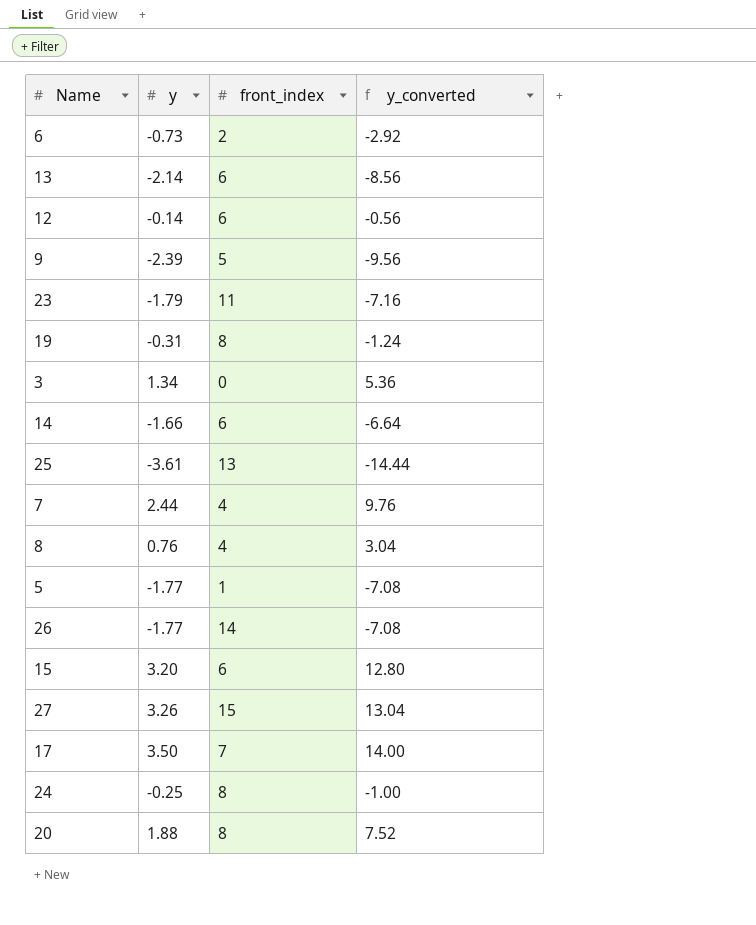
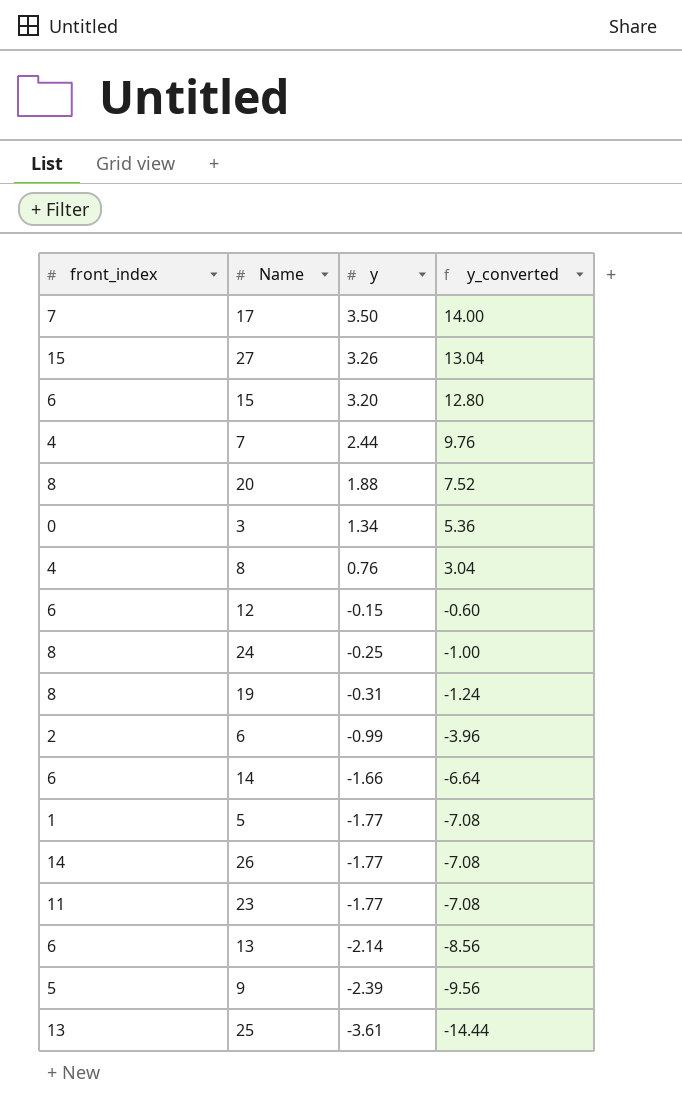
row order: none -> y descending
column front_index | position: 3 -> 1
12 | y: -0.14 -> -0.15
12 | y_converted: -0.56 -> -0.60
6 | y: -0.73 -> -0.99
6 | y_converted: -2.92 -> -3.96
23 | y: -1.79 -> -1.77
23 | y_converted: -7.16 -> -7.08

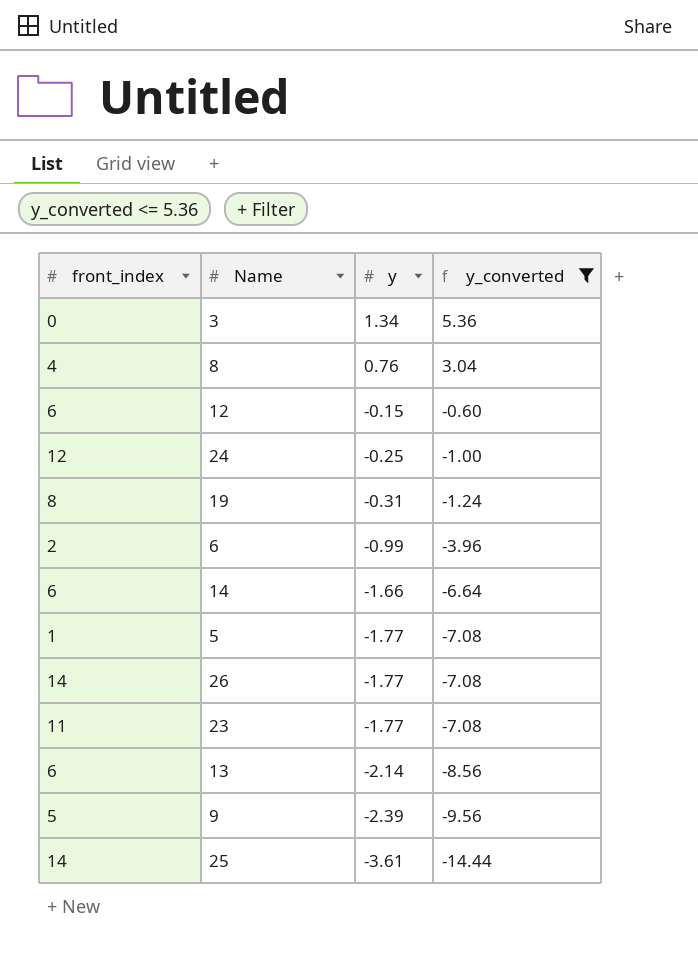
filter: none -> y_converted <= 5.36
24 | front_index: 8 -> 12
25 | front_index: 13 -> 14

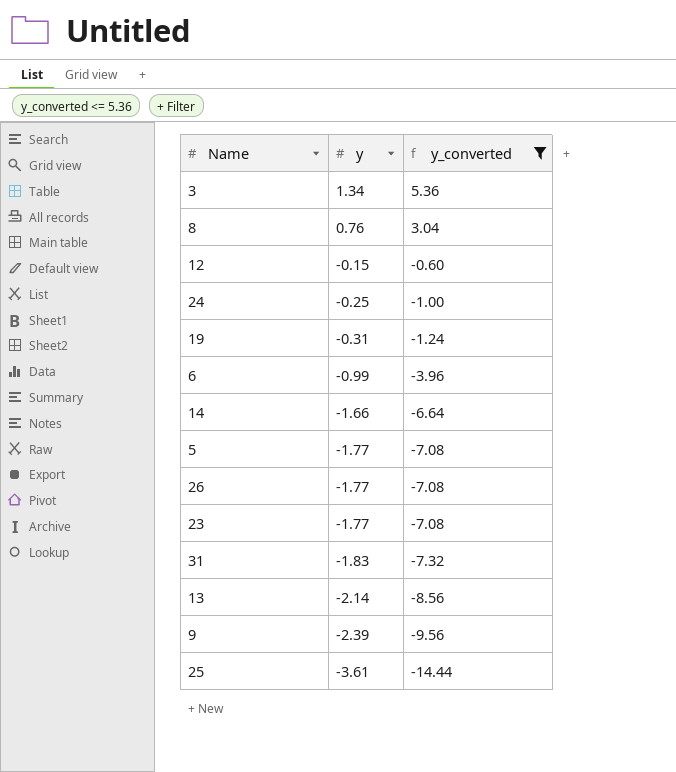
column front_index | position: 1 -> none
row 31: none -> -1.83 | -7.32

